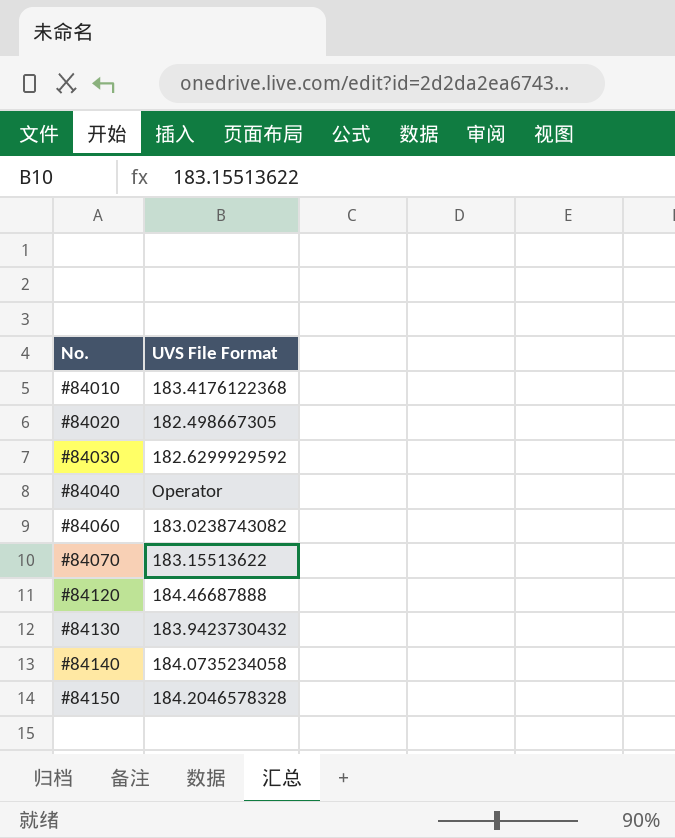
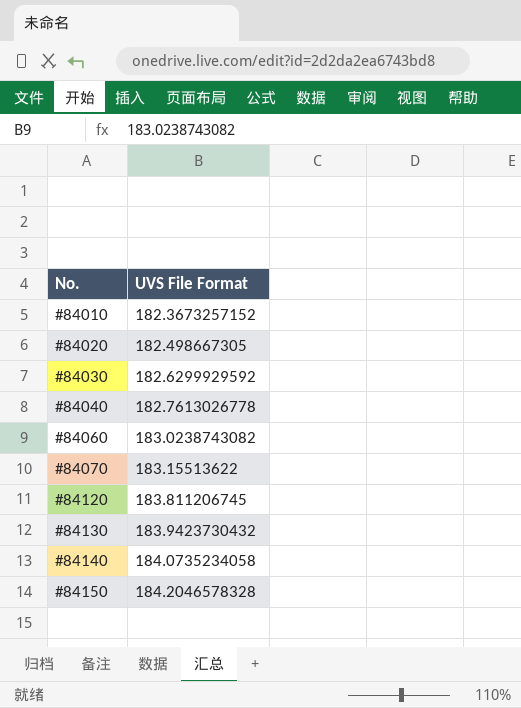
#84010 | UVS File Format: 183.4176122368 -> 182.3673257152
#84040 | UVS File Format: Operator -> 182.7613026778
#84120 | UVS File Format: 184.46687888 -> 183.811206745

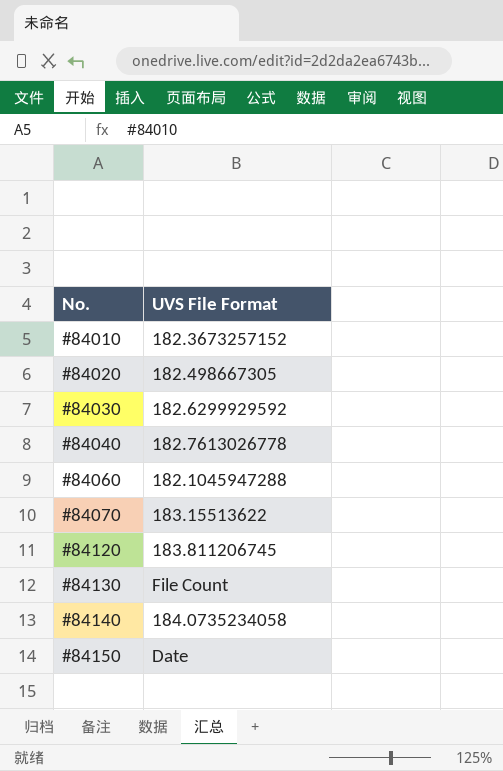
#84060 | UVS File Format: 183.0238743082 -> 182.1045947288
#84130 | UVS File Format: 183.9423730432 -> File Count
#84150 | UVS File Format: 184.2046578328 -> Date

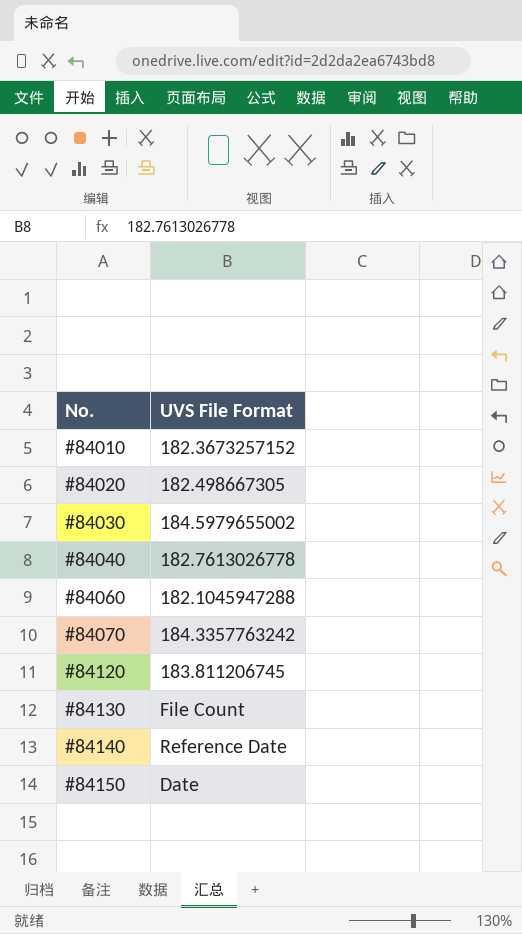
#84030 | UVS File Format: 182.6299929592 -> 184.5979655002
#84070 | UVS File Format: 183.15513622 -> 184.3357763242
#84140 | UVS File Format: 184.0735234058 -> Reference Date

